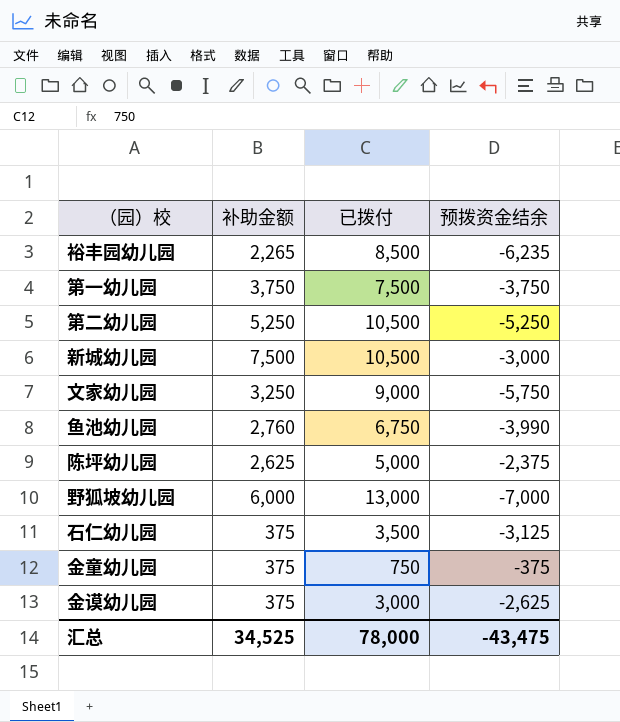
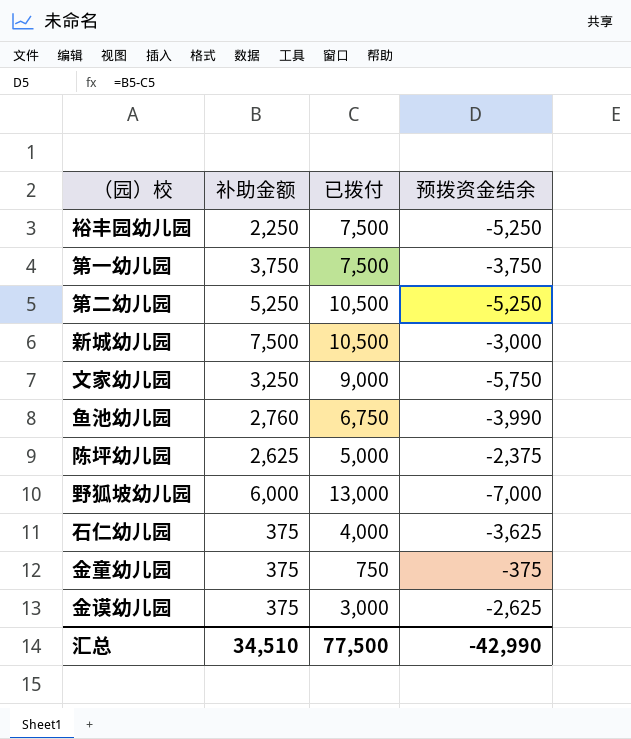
裕丰园幼儿园 | 补助金额: 2,265 -> 2,250
裕丰园幼儿园 | 已拨付: 8,500 -> 7,500
裕丰园幼儿园 | 预拨资金结余: -6,235 -> -5,250
石仁幼儿园 | 已拨付: 3,500 -> 4,000
石仁幼儿园 | 预拨资金结余: -3,125 -> -3,625
汇总 | 补助金额: 34,525 -> 34,510
汇总 | 已拨付: 78,000 -> 77,500
汇总 | 预拨资金结余: -43,475 -> -42,990

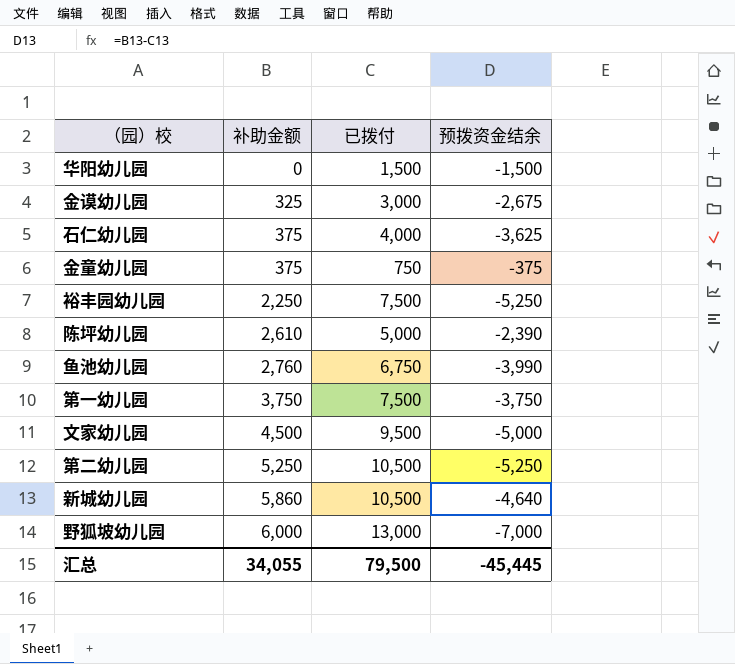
row order: none -> 补助金额 ascending
row 华阳幼儿园: none -> 0 | 1,500 | -1,500
金谟幼儿园 | 补助金额: 375 -> 325
金谟幼儿园 | 预拨资金结余: -2,625 -> -2,675
陈坪幼儿园 | 补助金额: 2,625 -> 2,610
陈坪幼儿园 | 预拨资金结余: -2,375 -> -2,390
文家幼儿园 | 补助金额: 3,250 -> 4,500
文家幼儿园 | 已拨付: 9,000 -> 9,500
文家幼儿园 | 预拨资金结余: -5,750 -> -5,000
新城幼儿园 | 补助金额: 7,500 -> 5,860
新城幼儿园 | 预拨资金结余: -3,000 -> -4,640
汇总 | 补助金额: 34,510 -> 34,055
汇总 | 已拨付: 77,500 -> 79,500
汇总 | 预拨资金结余: -42,990 -> -45,445

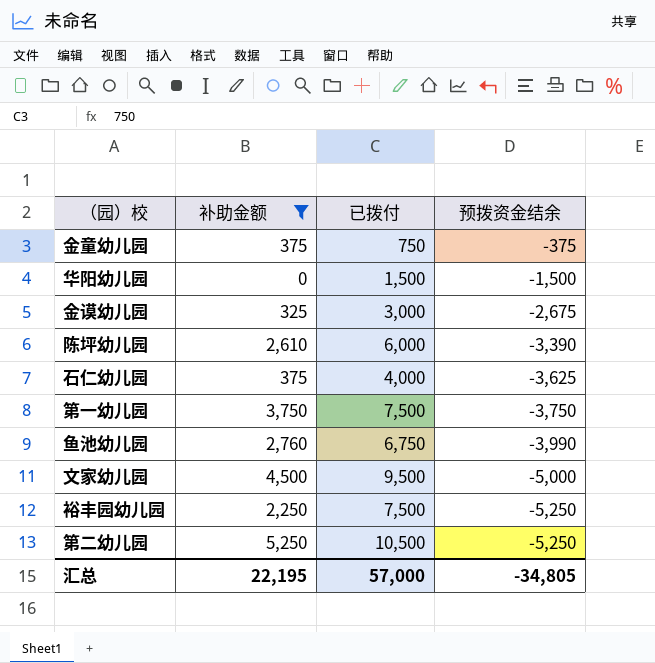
filter: none -> 补助金额 <= 5,250
row order: 补助金额 ascending -> 预拨资金结余 descending
陈坪幼儿园 | 已拨付: 5,000 -> 6,000
陈坪幼儿园 | 预拨资金结余: -2,390 -> -3,390
汇总 | 补助金额: 34,055 -> 22,195
汇总 | 已拨付: 79,500 -> 57,000
汇总 | 预拨资金结余: -45,445 -> -34,805

